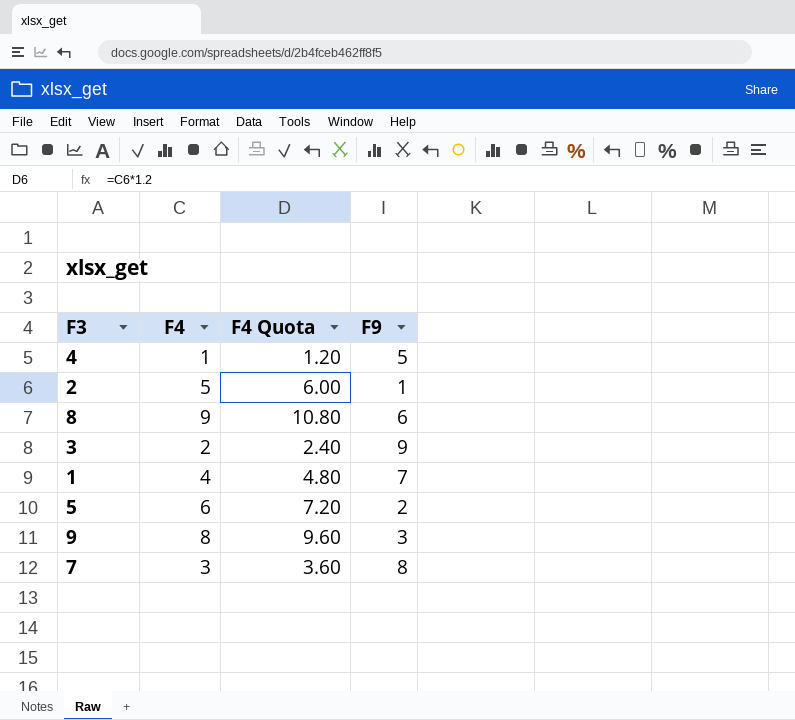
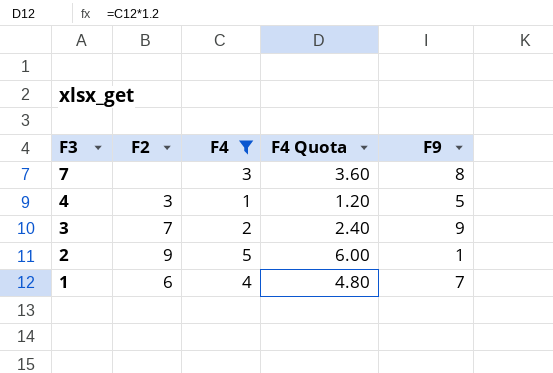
filter: none -> F4 <= 5
row order: none -> F3 descending
column F2 | position: none -> 2

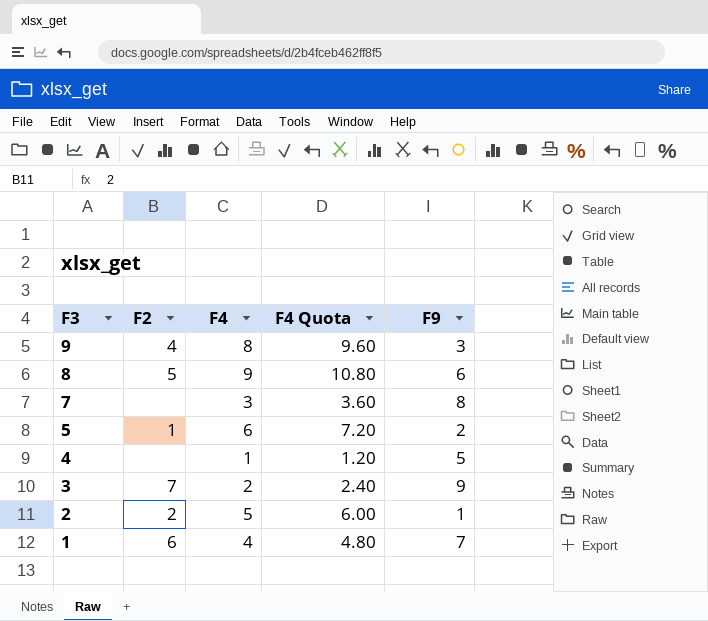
filter: F4 <= 5 -> none
4 | F2: 3 -> none
2 | F2: 9 -> 2

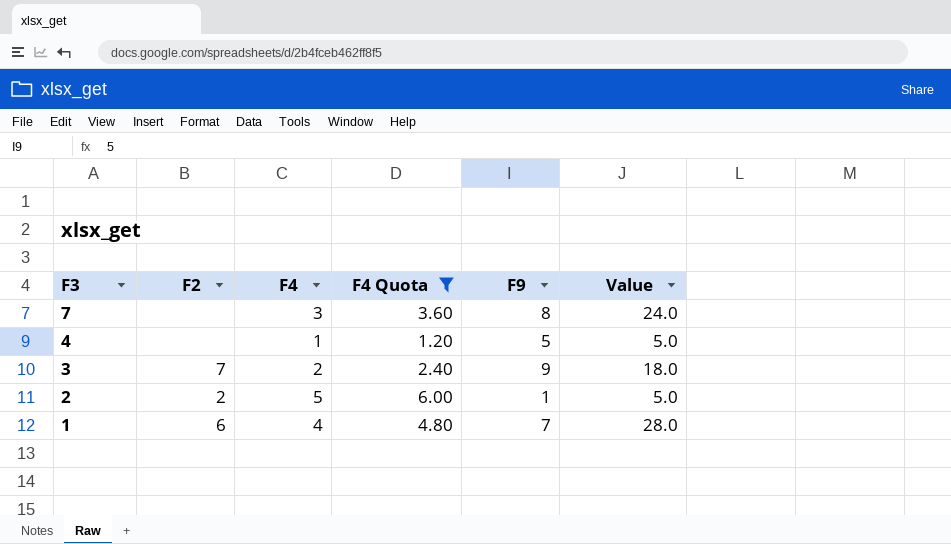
filter: none -> F4 Quota <= 6.00
column Value | formula: none -> [F4] * [F9]

